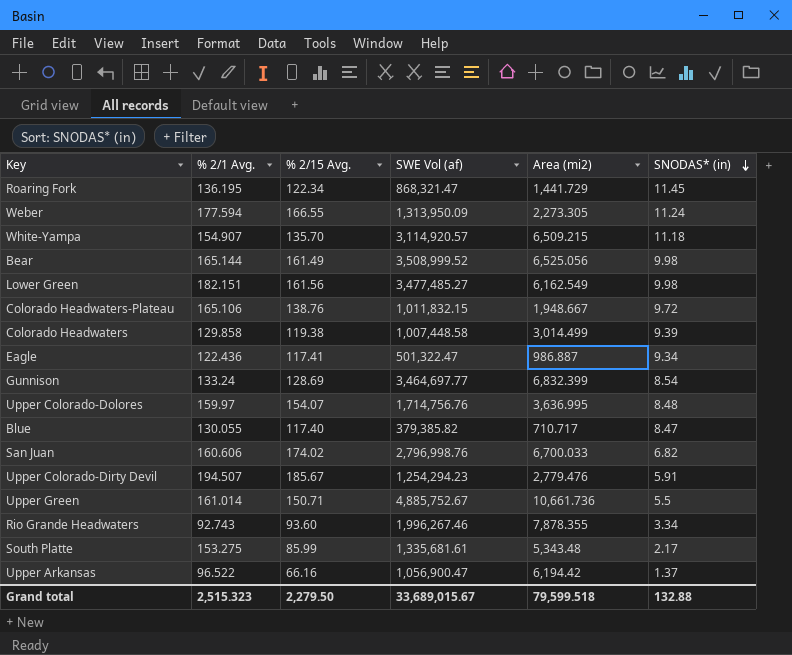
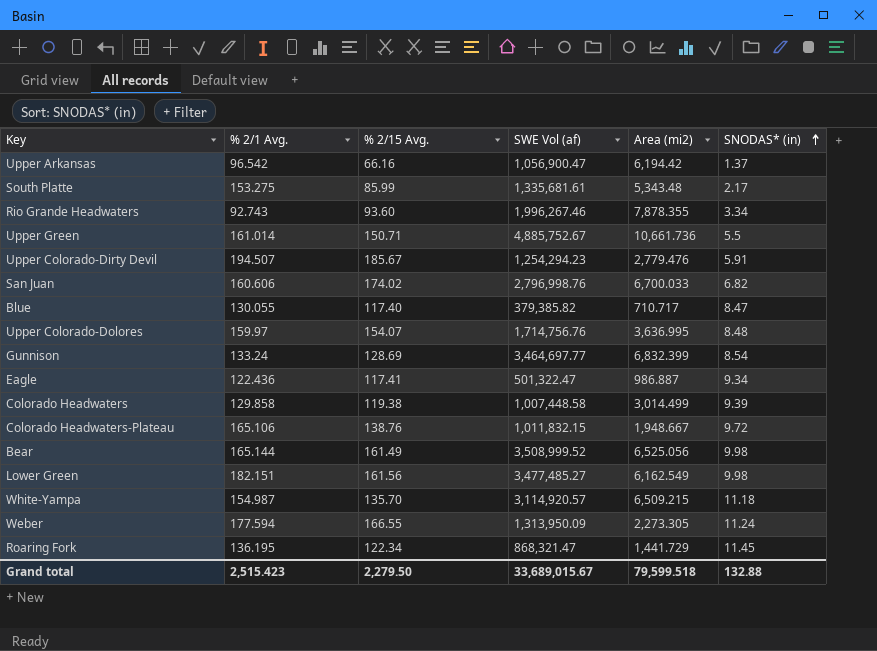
row order: SNODAS* (in) descending -> SNODAS* (in) ascending
Upper Arkansas | % 2/1 Avg.: 96.522 -> 96.542
White-Yampa | % 2/1 Avg.: 154.907 -> 154.987
Grand total | % 2/1 Avg.: 2,515.323 -> 2,515.423

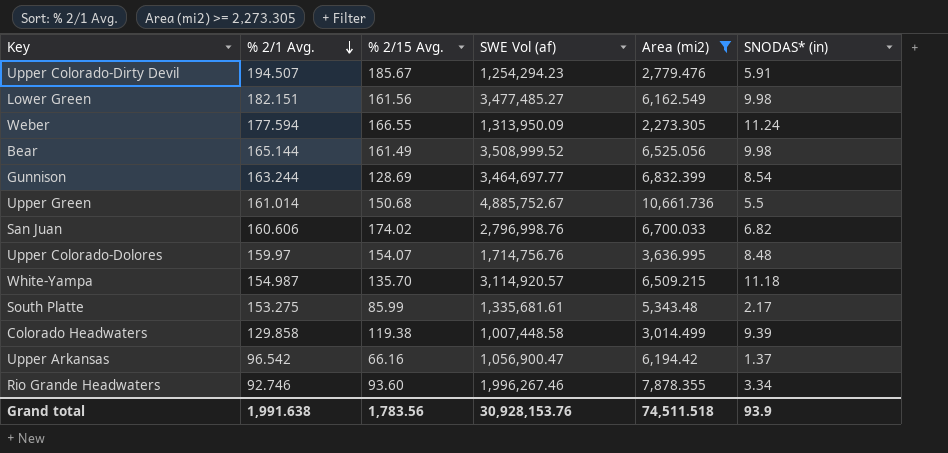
filter: none -> Area (mi2) >= 2,273.305
row order: SNODAS* (in) ascending -> % 2/1 Avg. descending
Gunnison | % 2/1 Avg.: 133.24 -> 163.244
Upper Green | % 2/15 Avg.: 150.71 -> 150.68
Rio Grande Headwaters | % 2/1 Avg.: 92.743 -> 92.746
Grand total | % 2/1 Avg.: 2,515.423 -> 1,991.638
Grand total | % 2/15 Avg.: 2,279.50 -> 1,783.56
Grand total | SWE Vol (af): 33,689,015.67 -> 30,928,153.76
Grand total | Area (mi2): 79,599.518 -> 74,511.518
Grand total | SNODAS* (in): 132.88 -> 93.9

